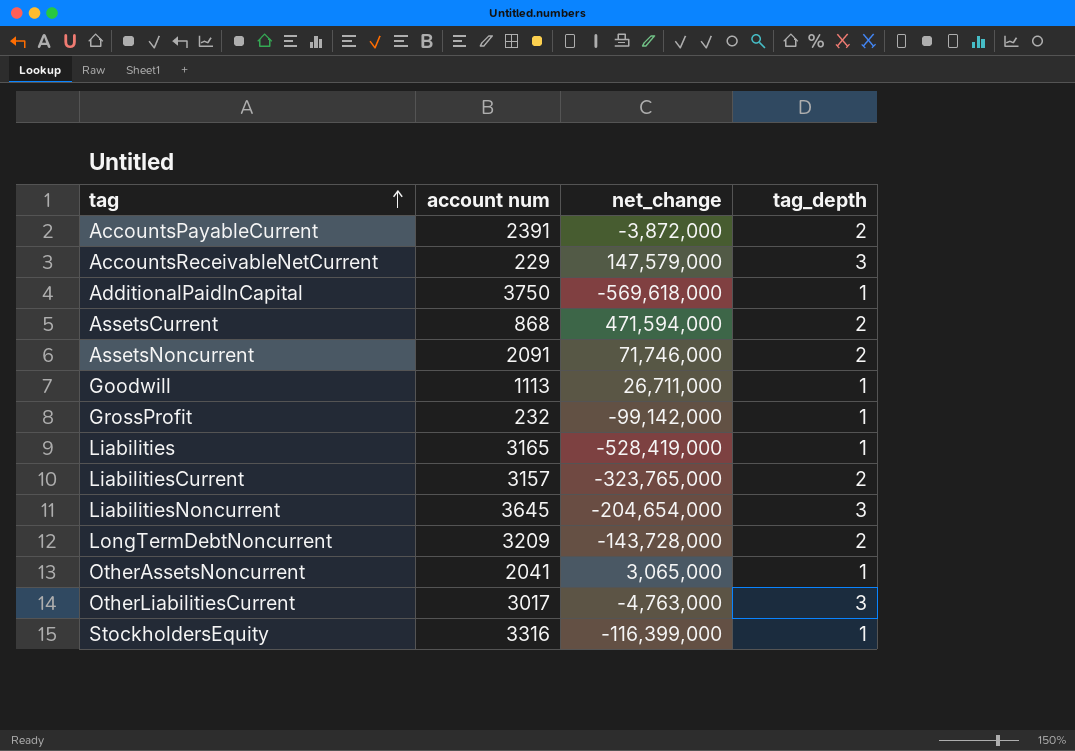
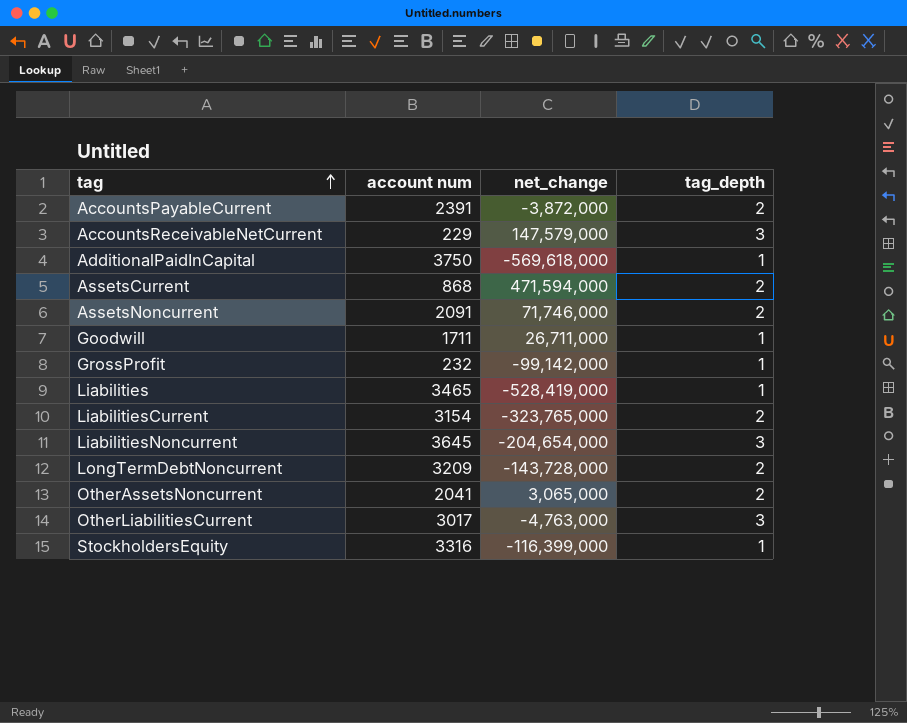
Goodwill | account num: 1113 -> 1711
Liabilities | account num: 3165 -> 3465
LiabilitiesCurrent | account num: 3157 -> 3154
OtherAssetsNoncurrent | tag_depth: 1 -> 2

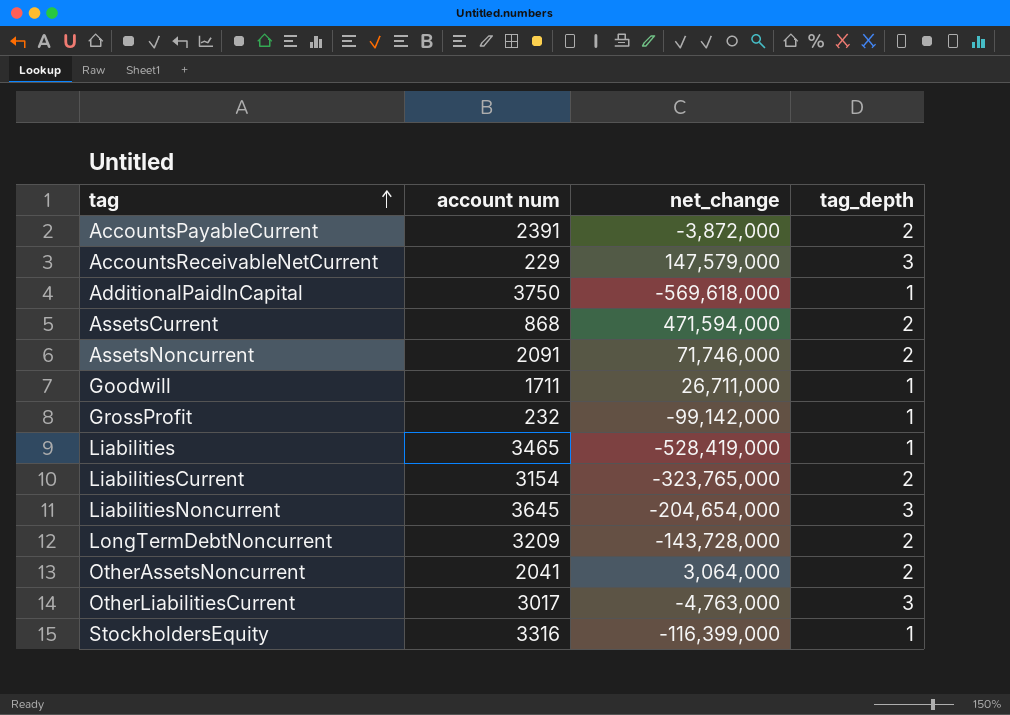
OtherAssetsNoncurrent | net_change: 3,065,000 -> 3,064,000

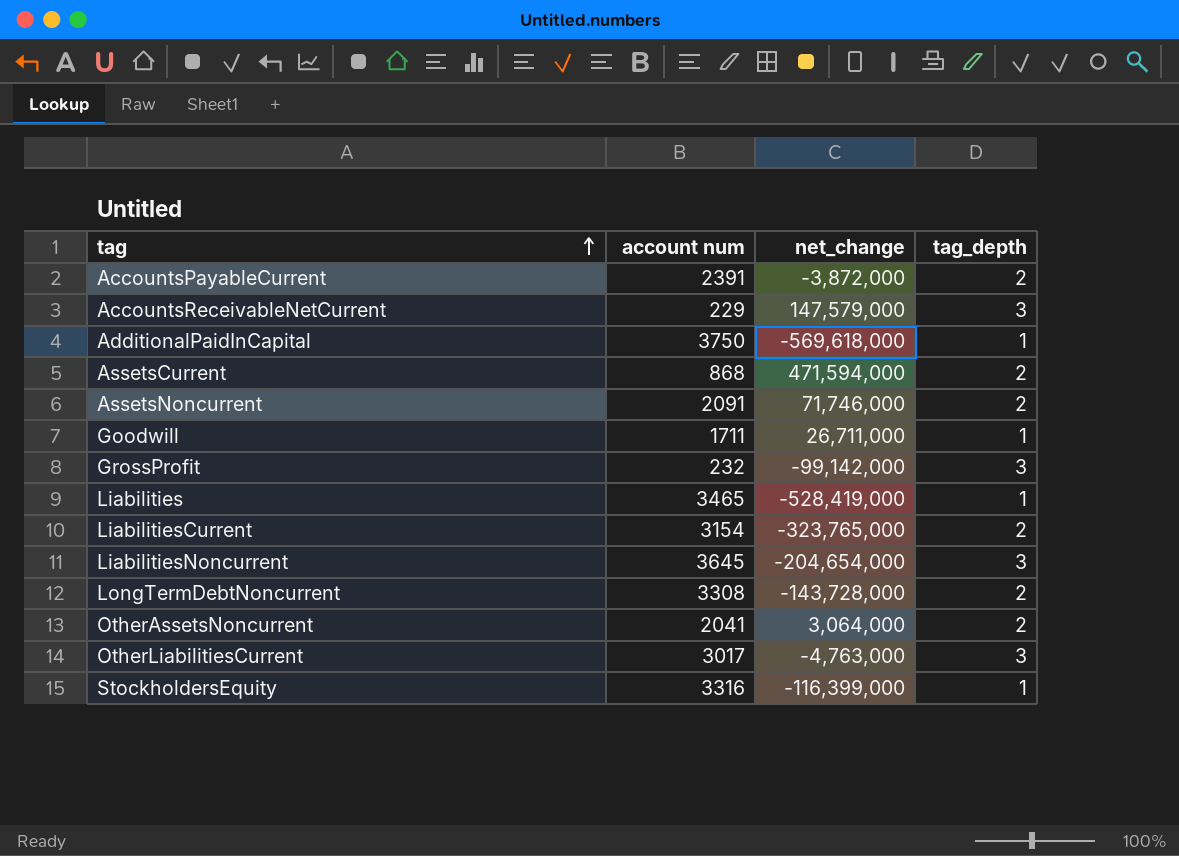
GrossProfit | tag_depth: 1 -> 3
LongTermDebtNoncurrent | account num: 3209 -> 3308

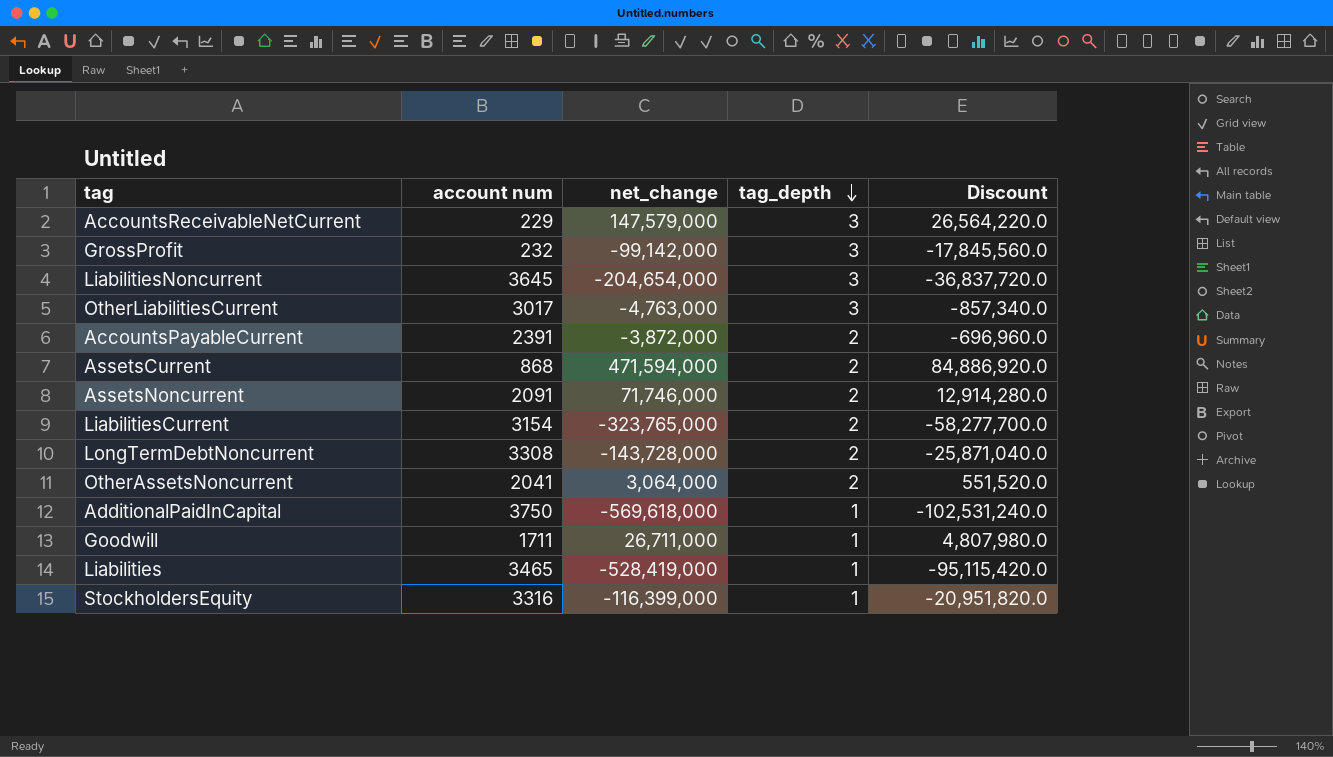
row order: tag ascending -> tag_depth descending
column Discount | formula: none -> [net_change] * 0.18

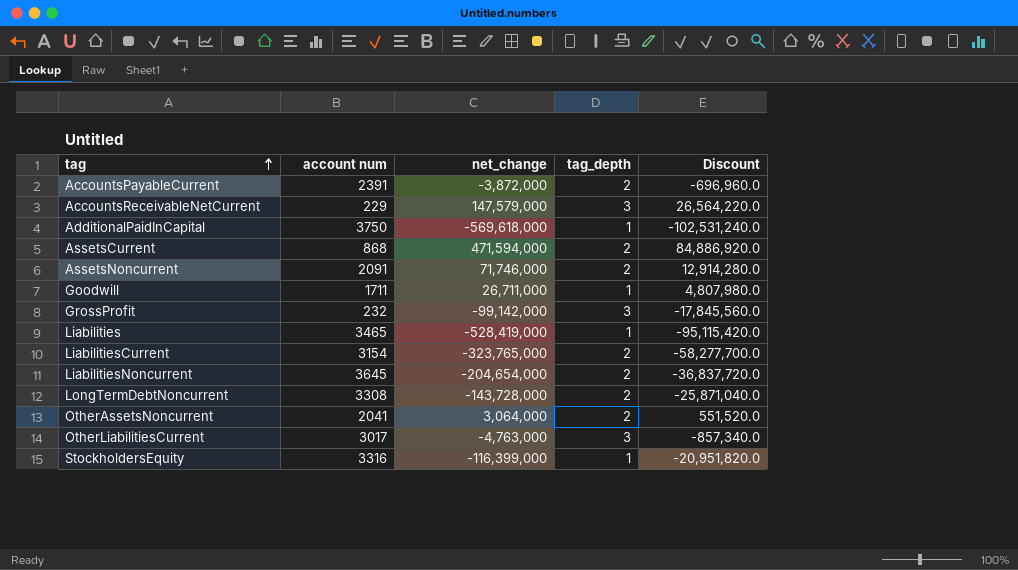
row order: tag_depth descending -> tag ascending
LiabilitiesNoncurrent | tag_depth: 3 -> 2

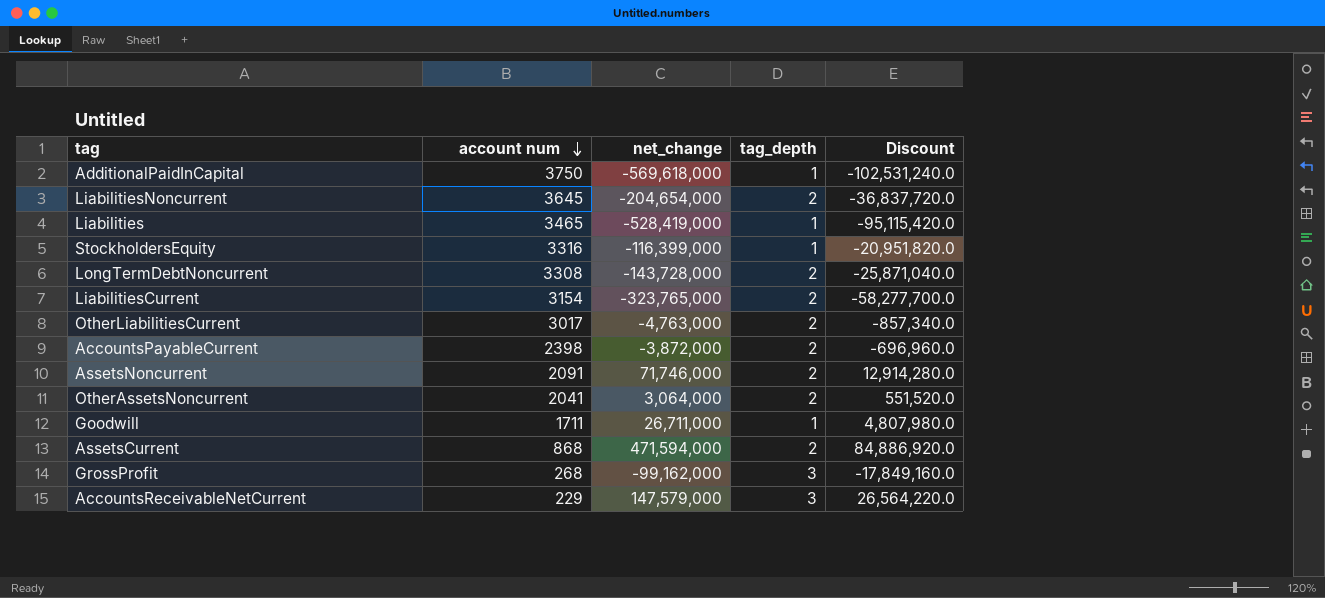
row order: tag ascending -> account num descending
OtherLiabilitiesCurrent | tag_depth: 3 -> 2
AccountsPayableCurrent | account num: 2391 -> 2398
GrossProfit | account num: 232 -> 268
GrossProfit | net_change: -99,142,000 -> -99,162,000
GrossProfit | Discount: -17,845,560.0 -> -17,849,160.0

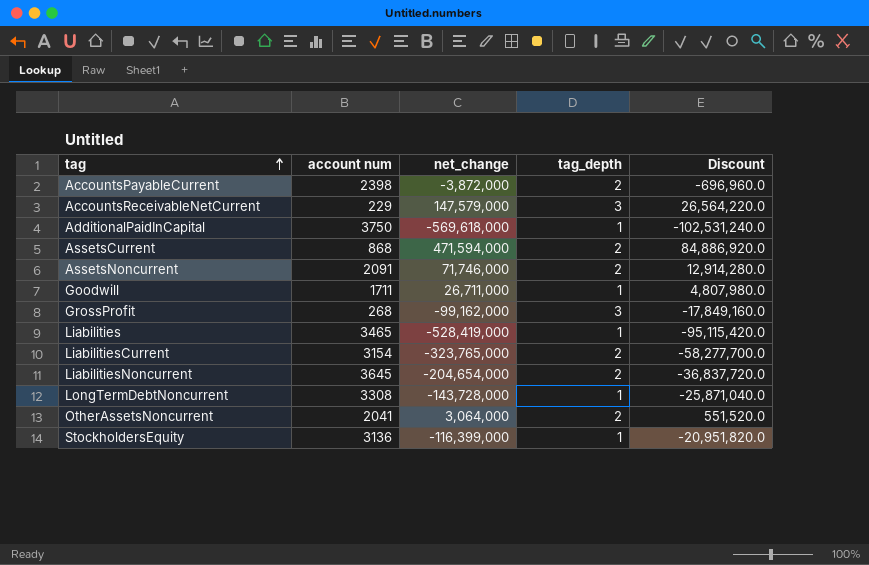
row order: account num descending -> tag ascending
row OtherLiabilitiesCurrent: 3017 | -4,763,000 | 2 | -857,340.0 -> none
LongTermDebtNoncurrent | tag_depth: 2 -> 1
StockholdersEquity | account num: 3316 -> 3136

